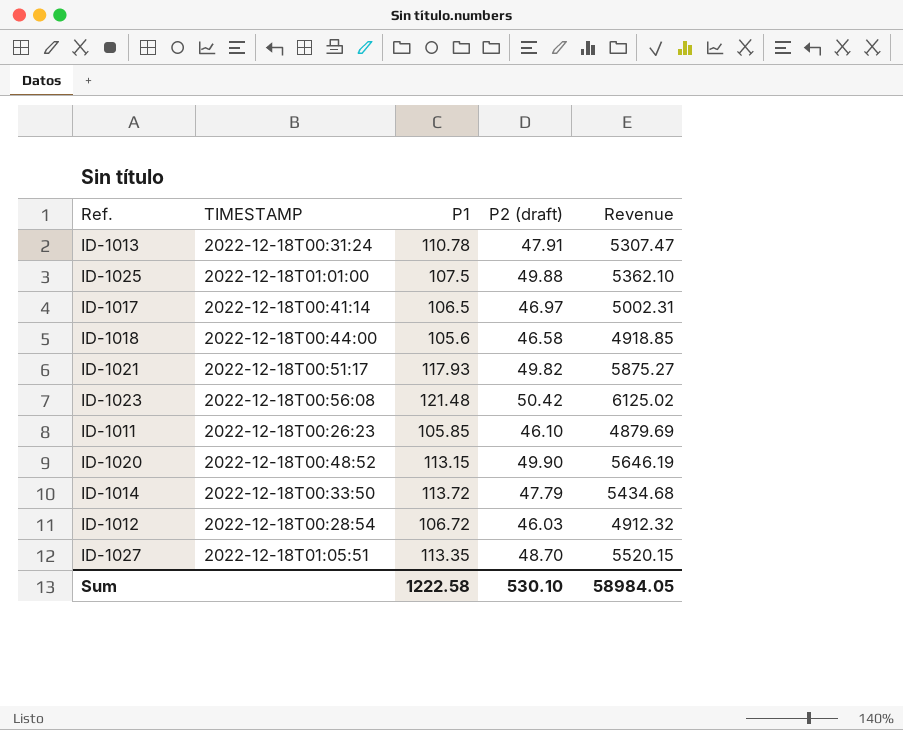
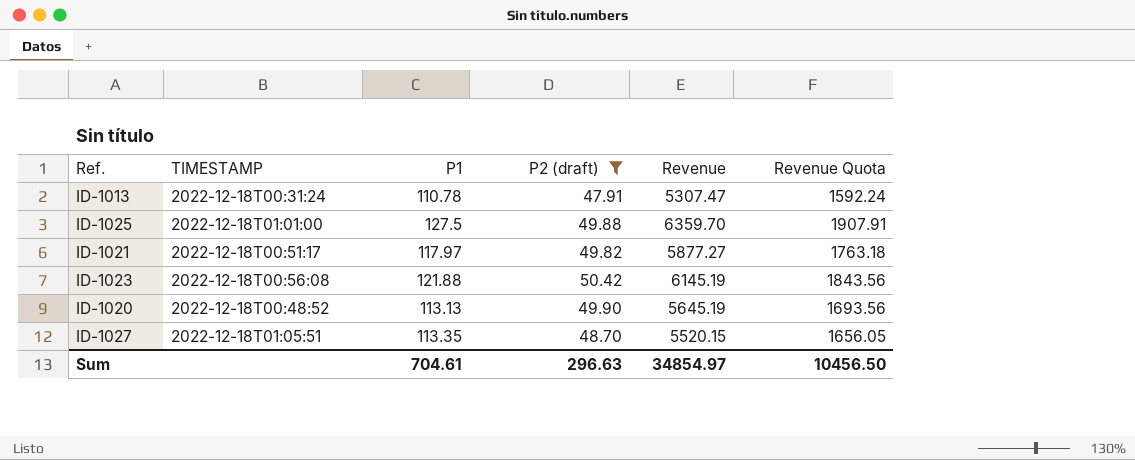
filter: none -> P2 (draft) >= 47.91
column Revenue Quota | formula: none -> [Revenue] * 0.3
ID-1025 | P1: 107.5 -> 127.5
ID-1025 | Revenue: 5362.10 -> 6359.70
ID-1021 | P1: 117.93 -> 117.97
ID-1021 | Revenue: 5875.27 -> 5877.27
ID-1023 | P1: 121.48 -> 121.88
ID-1023 | Revenue: 6125.02 -> 6145.19
ID-1020 | P1: 113.15 -> 113.13
ID-1020 | Revenue: 5646.19 -> 5645.19
Sum | P1: 1222.58 -> 704.61
Sum | P2 (draft): 530.10 -> 296.63
Sum | Revenue: 58984.05 -> 34854.97

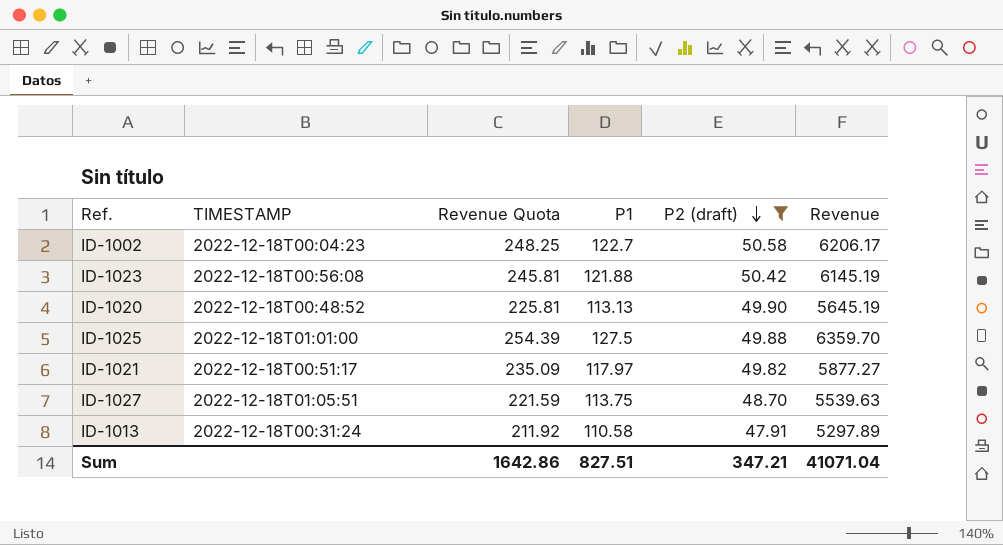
row order: none -> P2 (draft) descending
column Revenue Quota | formula: [Revenue] * 0.3 -> [Revenue] * 0.04
column Revenue Quota | position: 6 -> 3
row ID-1002: none -> 2022-12-18T00:04:23 | 248.25 | 122.7 | 50.58 | 6206.17
ID-1027 | P1: 113.35 -> 113.75
ID-1027 | Revenue: 5520.15 -> 5539.63
ID-1013 | P1: 110.78 -> 110.58
ID-1013 | Revenue: 5307.47 -> 5297.89
Sum | Revenue Quota: 10456.50 -> 1642.86
Sum | P1: 704.61 -> 827.51
Sum | P2 (draft): 296.63 -> 347.21
Sum | Revenue: 34854.97 -> 41071.04

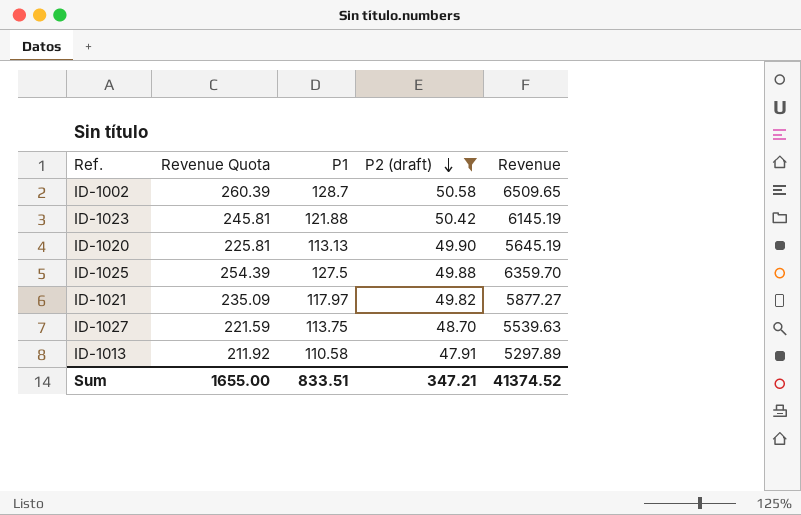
column TIMESTAMP | position: 2 -> none
ID-1002 | Revenue Quota: 248.25 -> 260.39
ID-1002 | P1: 122.7 -> 128.7
ID-1002 | Revenue: 6206.17 -> 6509.65
Sum | Revenue Quota: 1642.86 -> 1655.00
Sum | P1: 827.51 -> 833.51
Sum | Revenue: 41071.04 -> 41374.52

